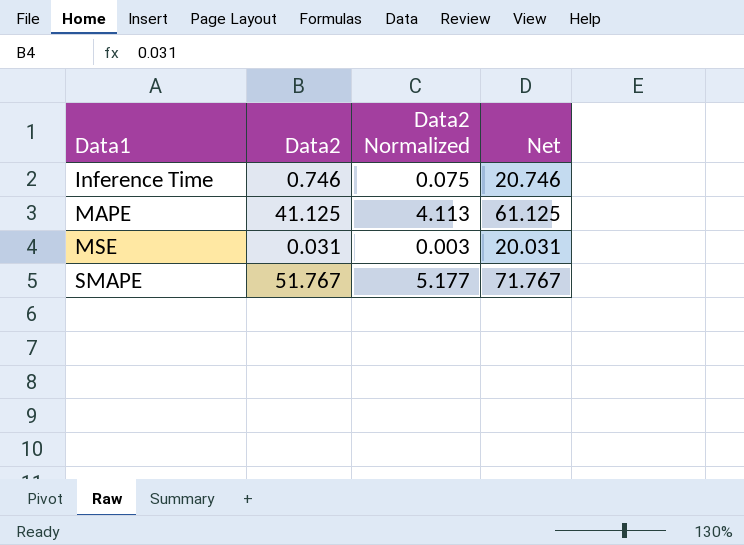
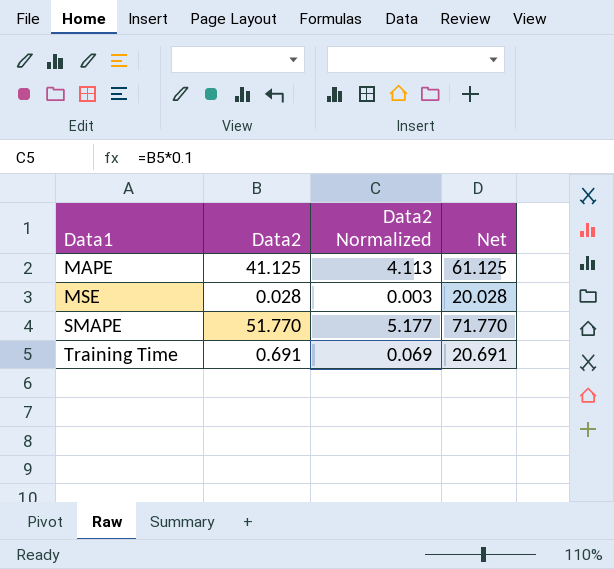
row Inference Time: 0.746 | 0.075 | 20.746 -> none
MSE | Data2: 0.031 -> 0.028
MSE | Net: 20.031 -> 20.028
SMAPE | Data2: 51.767 -> 51.770
SMAPE | Net: 71.767 -> 71.770
row Training Time: none -> 0.691 | 0.069 | 20.691

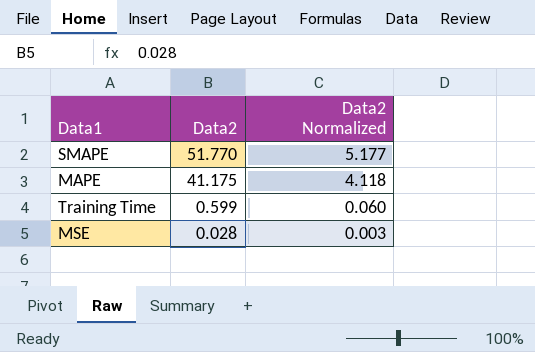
row order: Data1 ascending -> Data2 descending
column Net | formula: [Data2] + 20 -> none
MAPE | Data2: 41.125 -> 41.175
MAPE | Data2 Normalized: 4.113 -> 4.118
Training Time | Data2: 0.691 -> 0.599
Training Time | Data2 Normalized: 0.069 -> 0.060

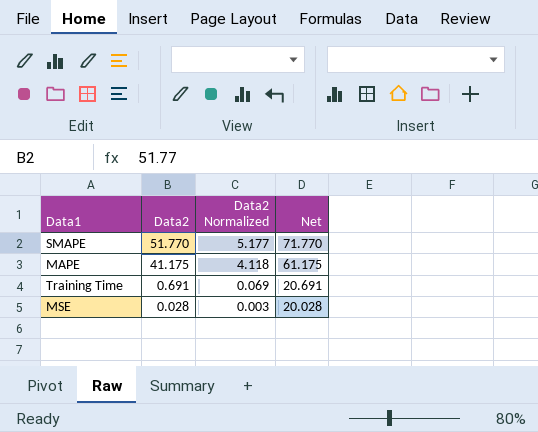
column Net | formula: none -> [Data2] + 20
Training Time | Data2: 0.599 -> 0.691
Training Time | Data2 Normalized: 0.060 -> 0.069

